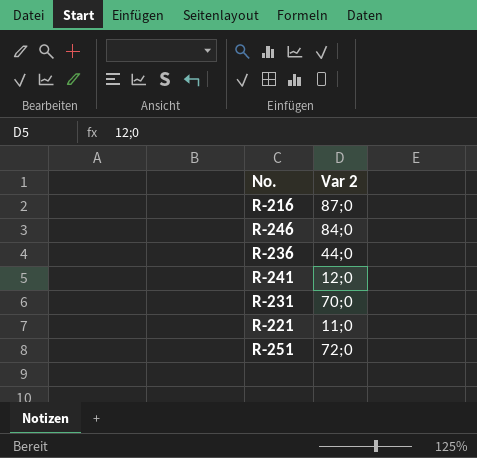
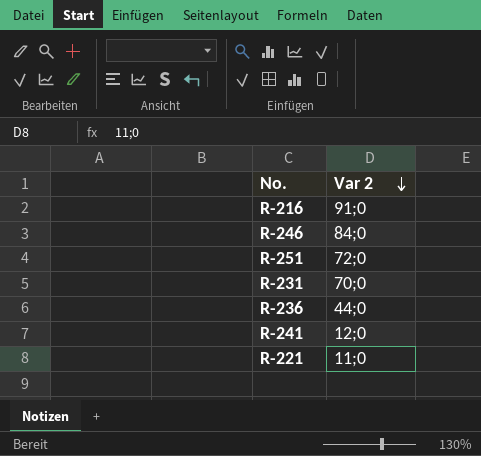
row order: none -> Var 2 descending
R-216 | Var 2: 87;0 -> 91;0

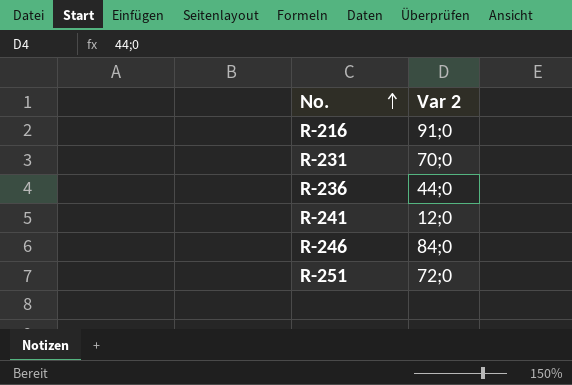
row order: Var 2 descending -> No. ascending
row R-221: 11;0 -> none

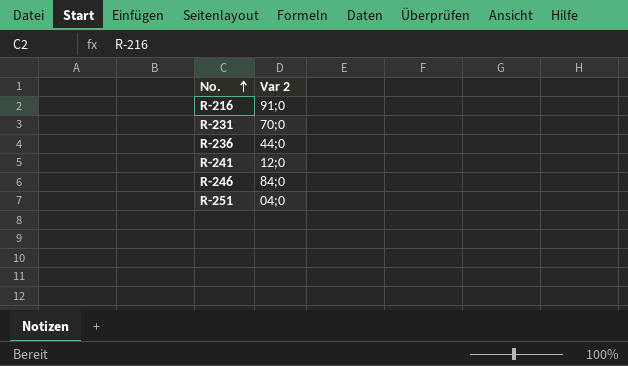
R-251 | Var 2: 72;0 -> 04;0

